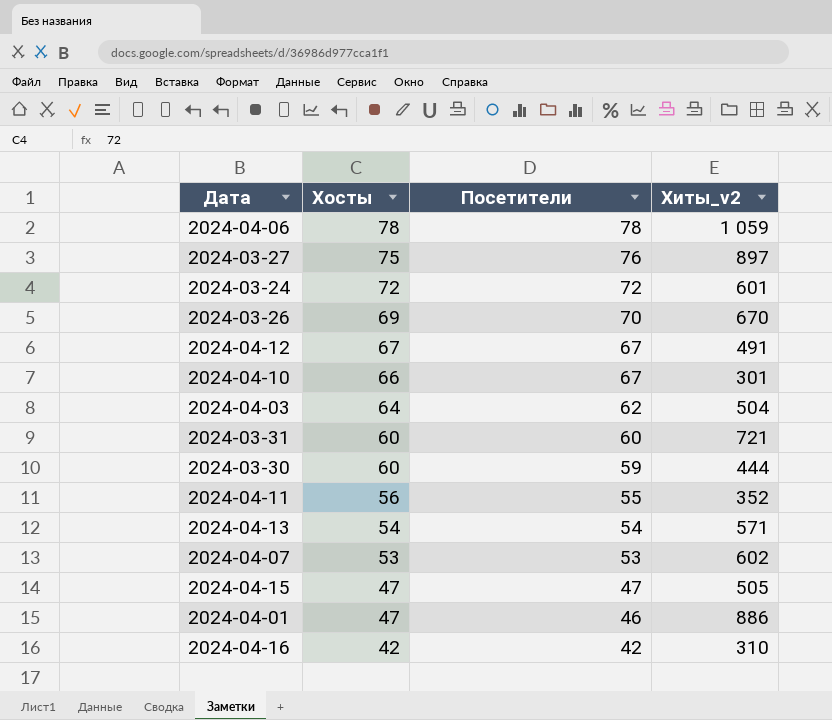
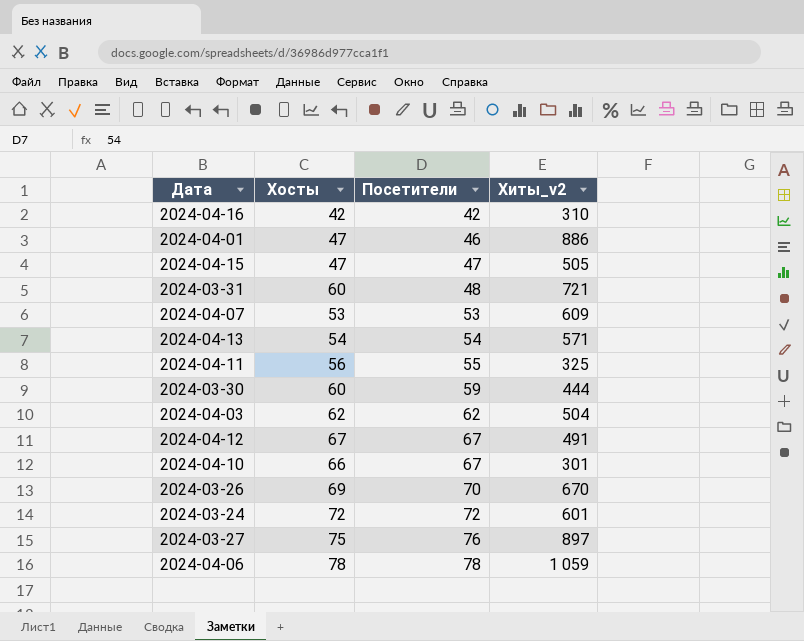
row order: Хосты descending -> Посетители ascending
2024-03-31 | Посетители: 60 -> 48
2024-04-07 | Хиты_v2: 602 -> 609
2024-04-11 | Хиты_v2: 352 -> 325
2024-04-03 | Хосты: 64 -> 62

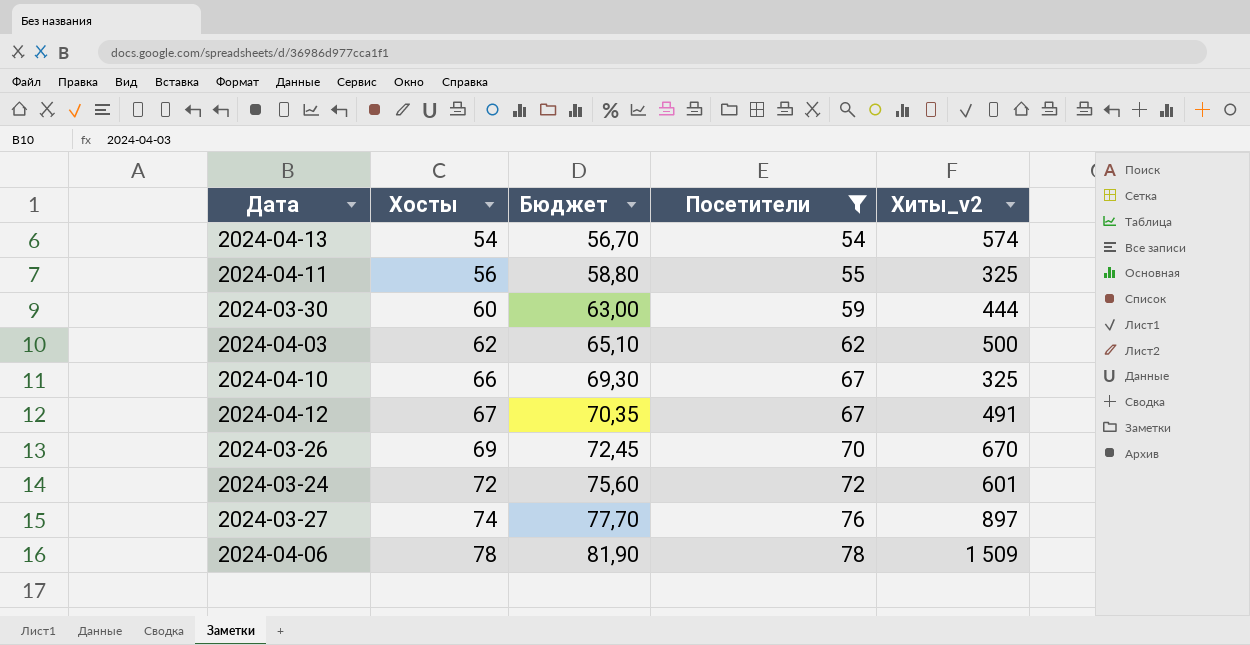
filter: none -> Посетители >= 54
row order: Посетители ascending -> Хосты ascending
column Бюджет | formula: none -> [Хосты] * 1,05
2024-04-13 | Хиты_v2: 571 -> 574
2024-04-03 | Хиты_v2: 504 -> 500
2024-04-10 | Хиты_v2: 301 -> 325
2024-03-27 | Хосты: 75 -> 74
2024-04-06 | Хиты_v2: 1 059 -> 1 509

